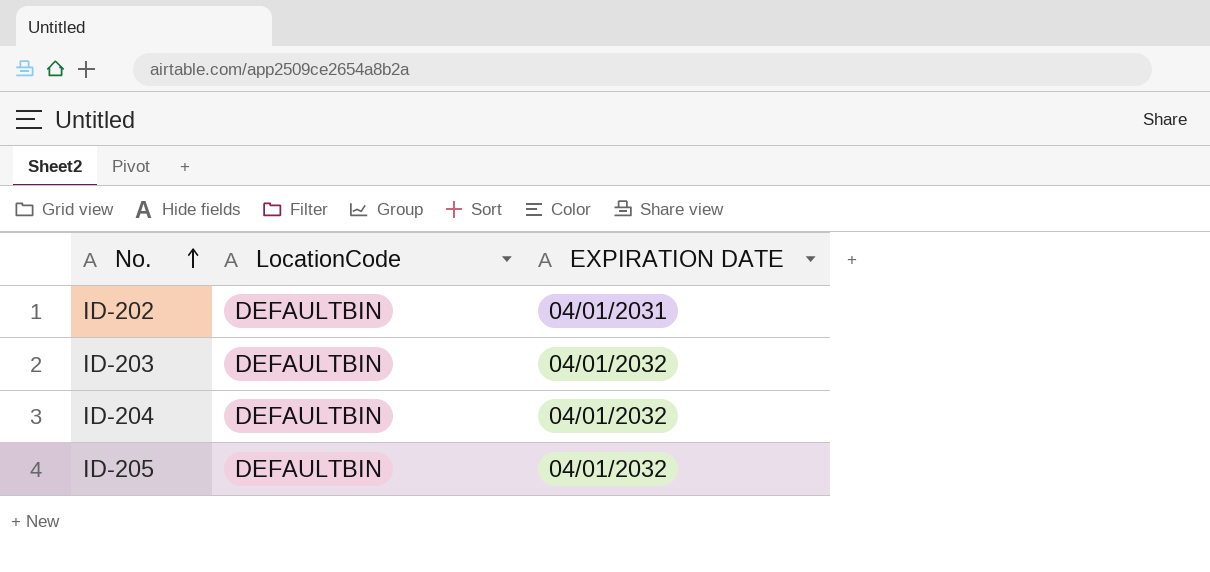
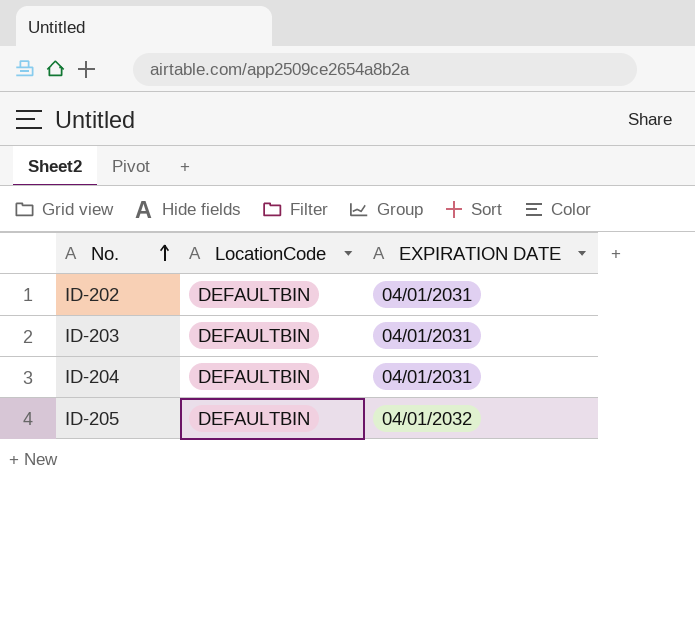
ID-203 | EXPIRATION DATE: 04/01/2032 -> 04/01/2031
ID-204 | EXPIRATION DATE: 04/01/2032 -> 04/01/2031

